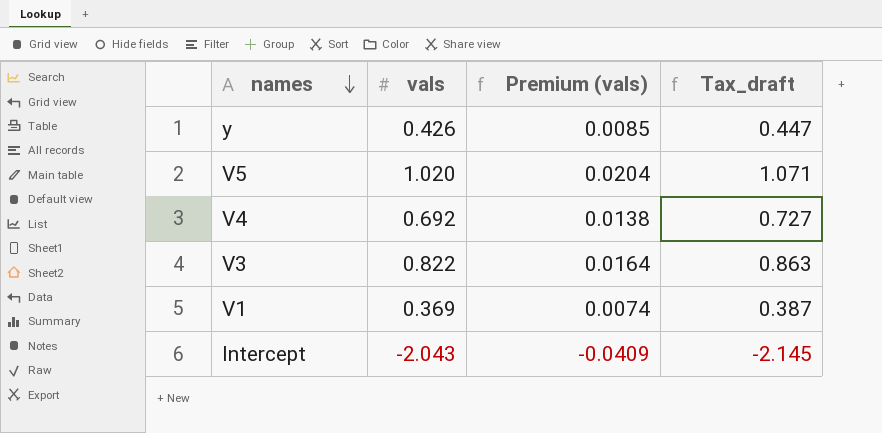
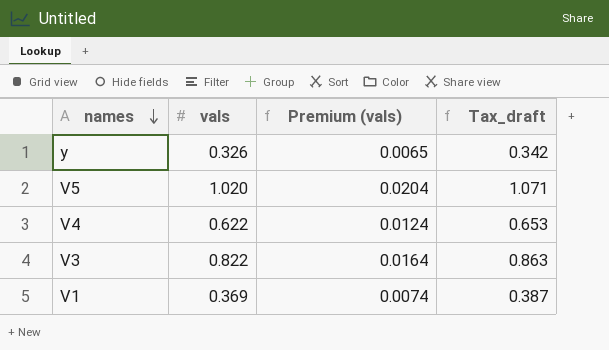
row Intercept: -2.043 | -0.0409 | -2.145 -> none
y | vals: 0.426 -> 0.326
y | Premium (vals): 0.0085 -> 0.0065
y | Tax_draft: 0.447 -> 0.342
V4 | vals: 0.692 -> 0.622
V4 | Premium (vals): 0.0138 -> 0.0124
V4 | Tax_draft: 0.727 -> 0.653

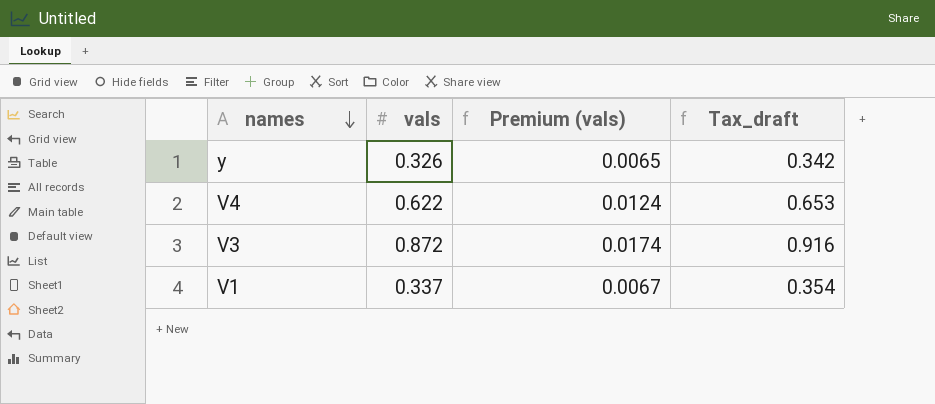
row V5: 1.020 | 0.0204 | 1.071 -> none
V3 | vals: 0.822 -> 0.872
V3 | Premium (vals): 0.0164 -> 0.0174
V3 | Tax_draft: 0.863 -> 0.916
V1 | vals: 0.369 -> 0.337
V1 | Premium (vals): 0.0074 -> 0.0067
V1 | Tax_draft: 0.387 -> 0.354

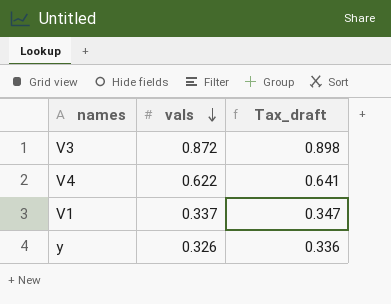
row order: names descending -> vals descending
column Premium (vals) | formula: [vals] * 0.02 -> none
column Tax_draft | formula: [vals] * 1.05 -> [vals] * 1.03

